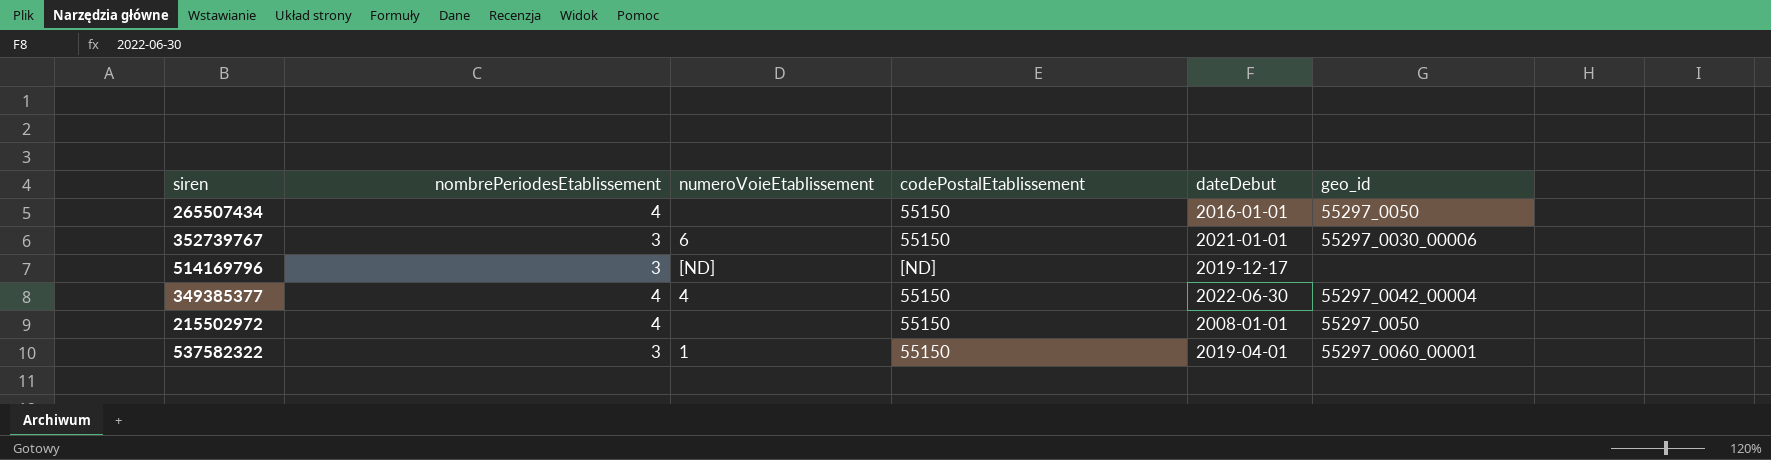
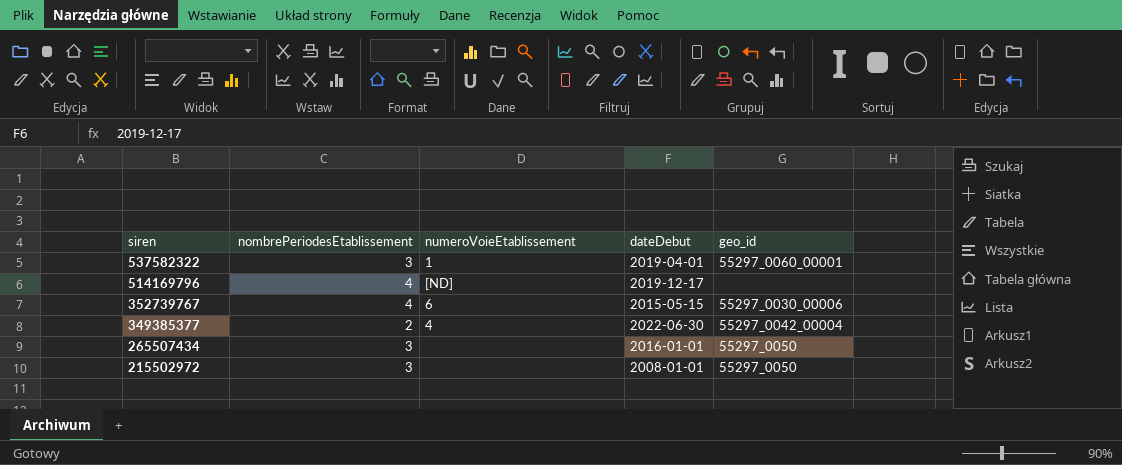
row order: none -> siren descending
column codePostalEtablissement | position: 4 -> none
514169796 | nombrePeriodesEtablissement: 3 -> 4
352739767 | nombrePeriodesEtablissement: 3 -> 4
352739767 | dateDebut: 2021-01-01 -> 2015-05-15
349385377 | nombrePeriodesEtablissement: 4 -> 2
265507434 | nombrePeriodesEtablissement: 4 -> 3
215502972 | nombrePeriodesEtablissement: 4 -> 3

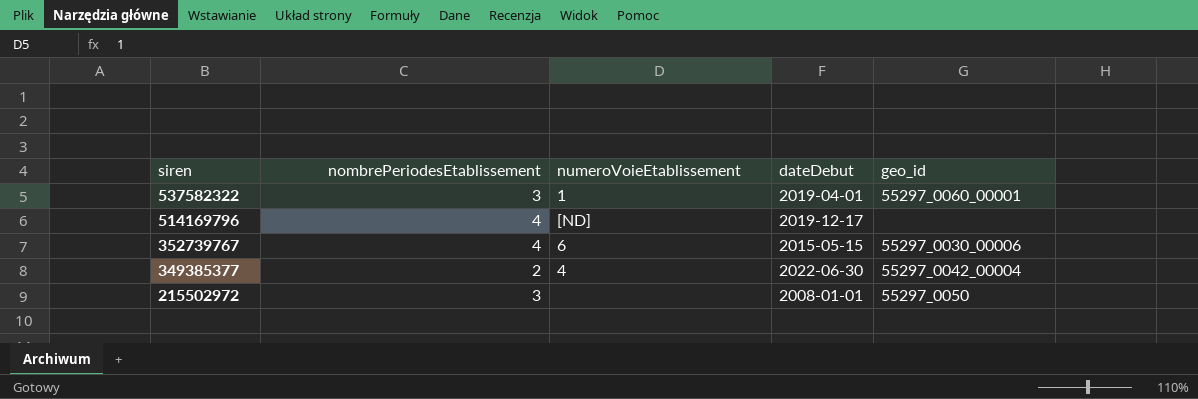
row 265507434: 3 | none | 2016-01-01 | 55297_0050 -> none

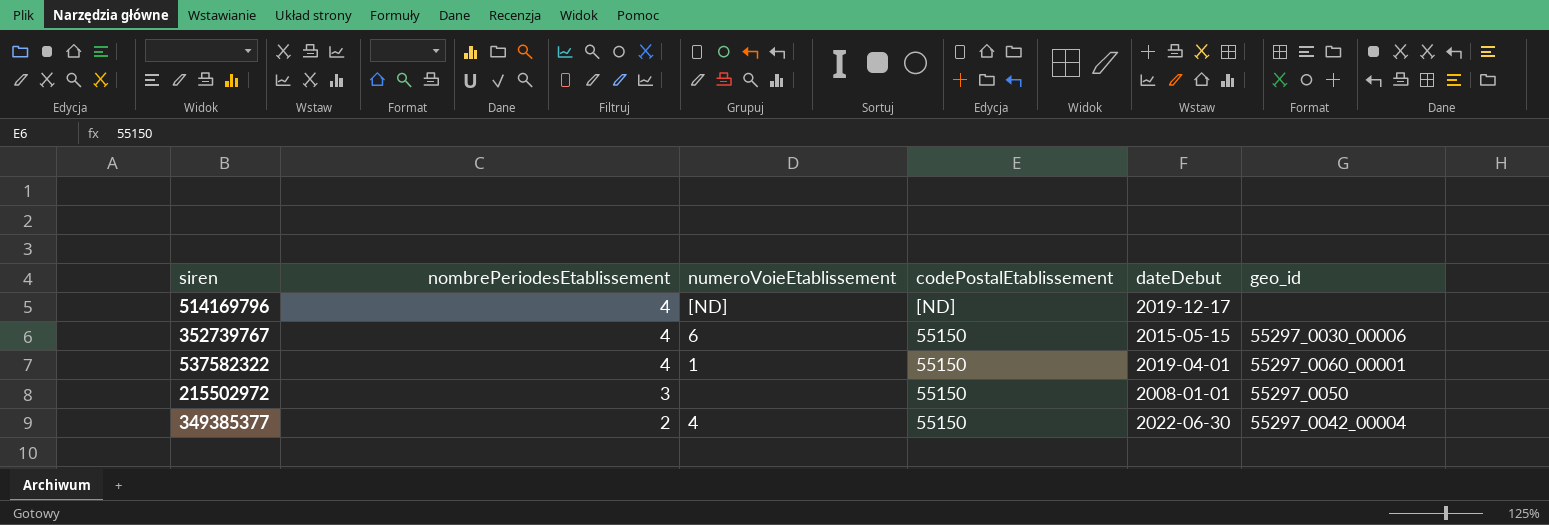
row order: siren descending -> nombrePeriodesEtablissement descending
column codePostalEtablissement | position: none -> 4
537582322 | nombrePeriodesEtablissement: 3 -> 4

